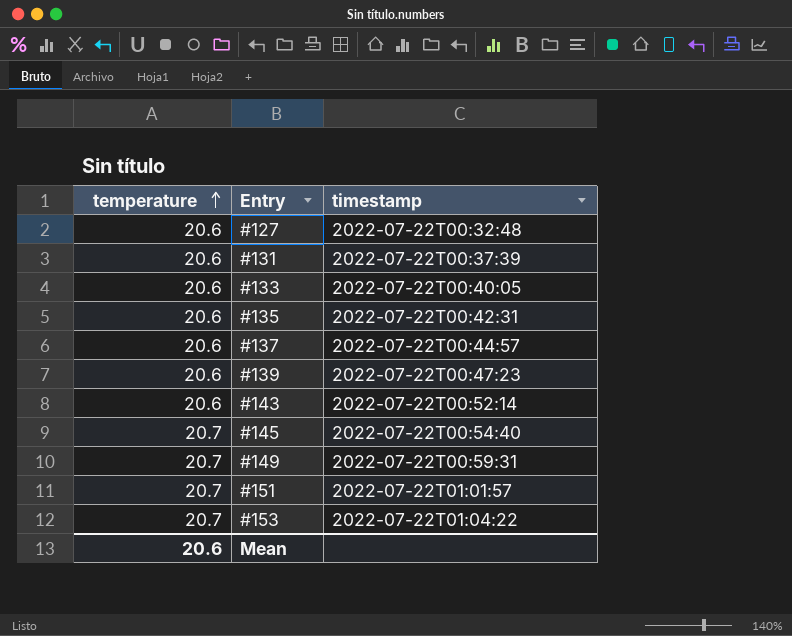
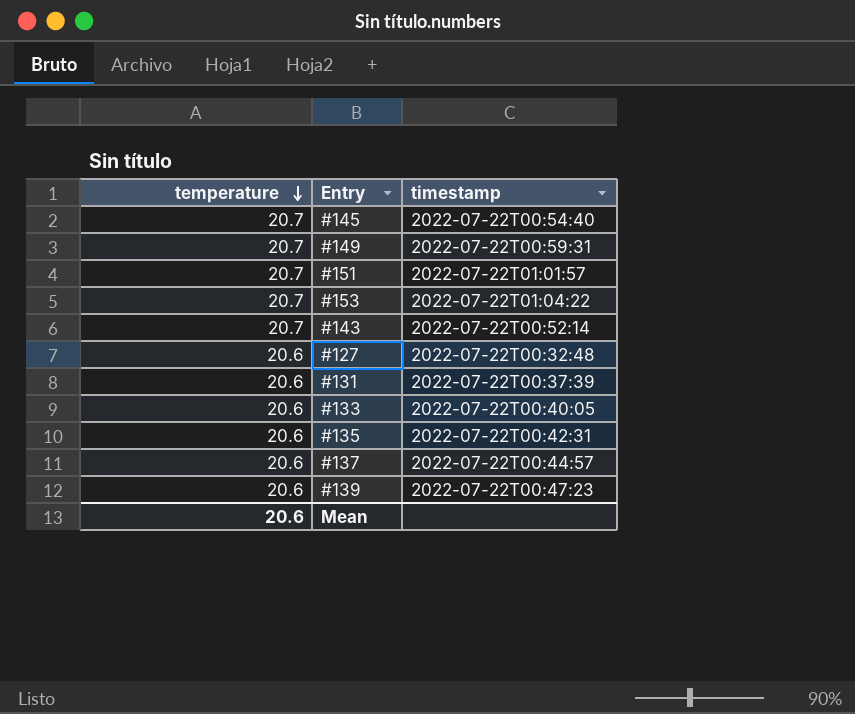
row order: temperature ascending -> temperature descending
#143 | temperature: 20.6 -> 20.7

